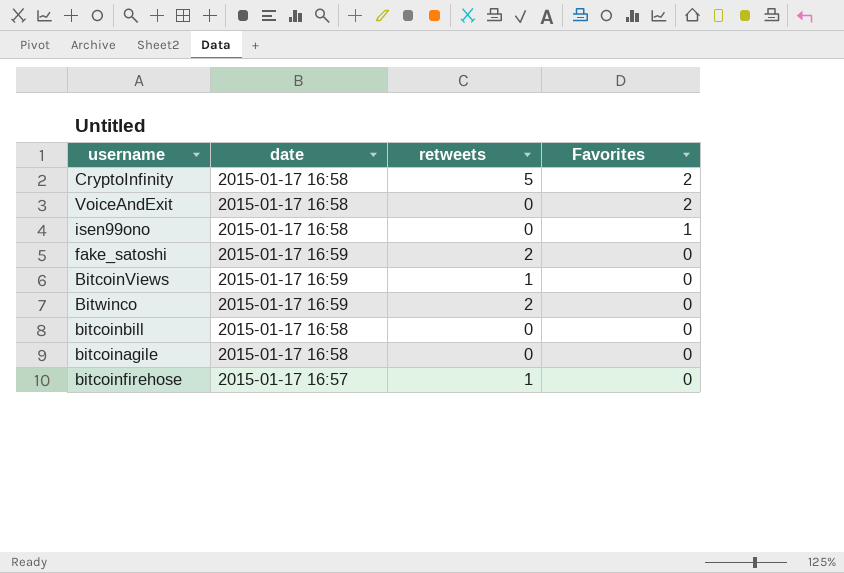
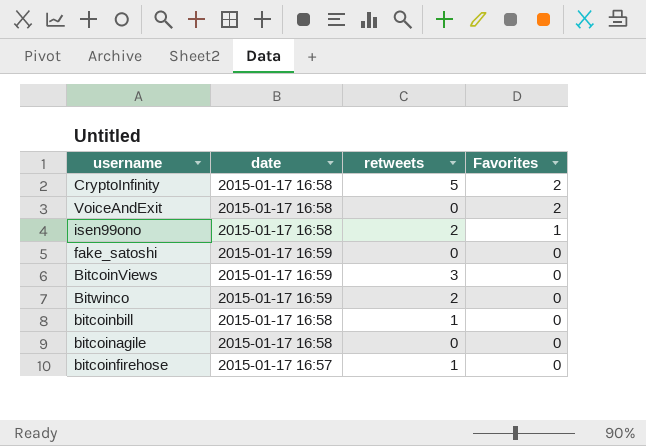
isen99ono | retweets: 0 -> 2
fake_satoshi | retweets: 2 -> 0
BitcoinViews | retweets: 1 -> 3
bitcoinbill | retweets: 0 -> 1

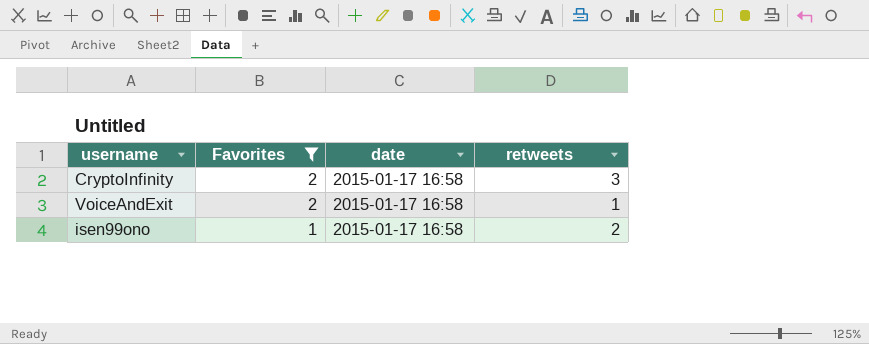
filter: none -> Favorites != 0
column Favorites | position: 4 -> 2
CryptoInfinity | retweets: 5 -> 3
VoiceAndExit | retweets: 0 -> 1

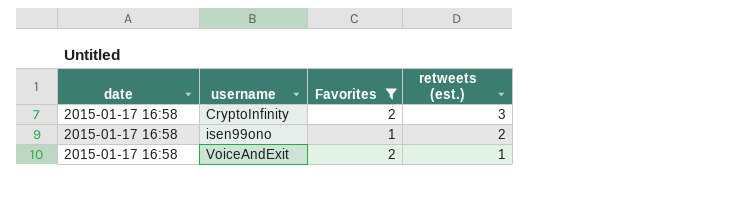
row order: Favorites descending -> username ascending
column date | position: 3 -> 1
column name: retweets -> retweets (est.)

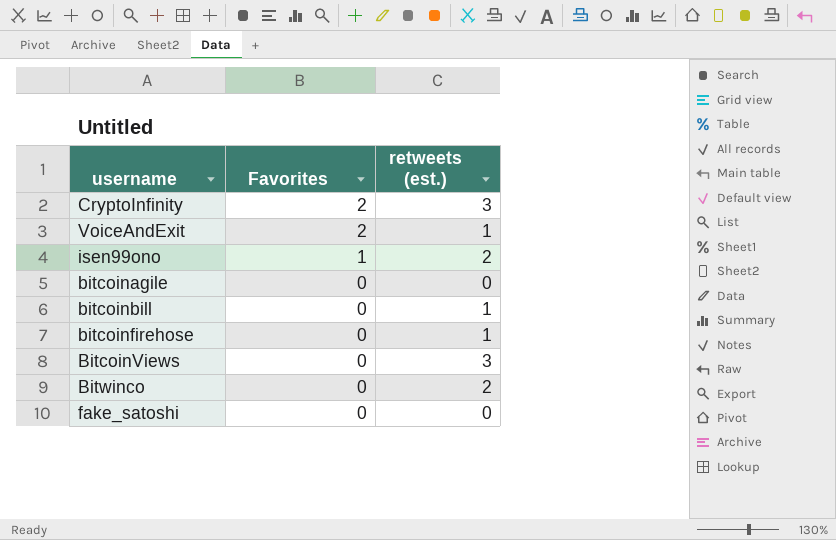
filter: Favorites != 0 -> none
row order: username ascending -> Favorites descending
column date | position: 1 -> none

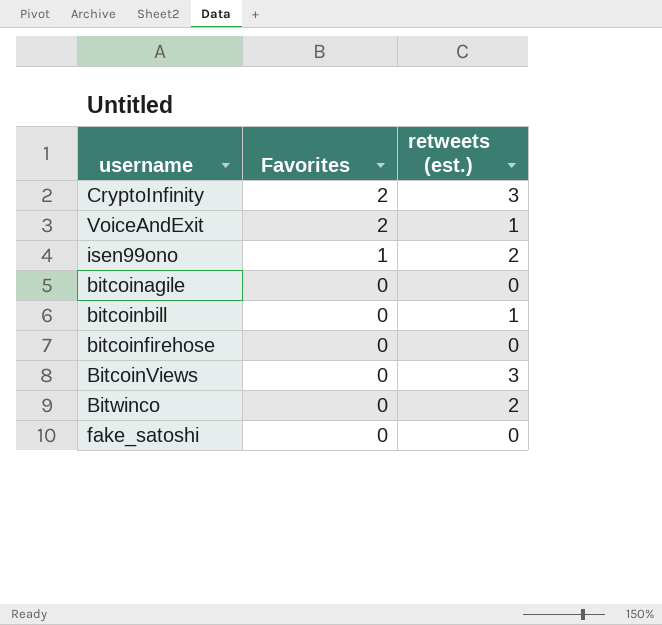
bitcoinfirehose | retweets (est.): 1 -> 0

